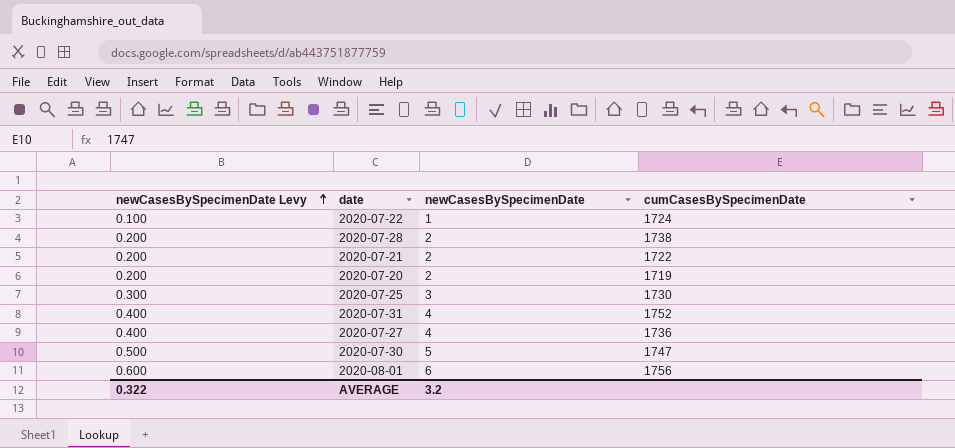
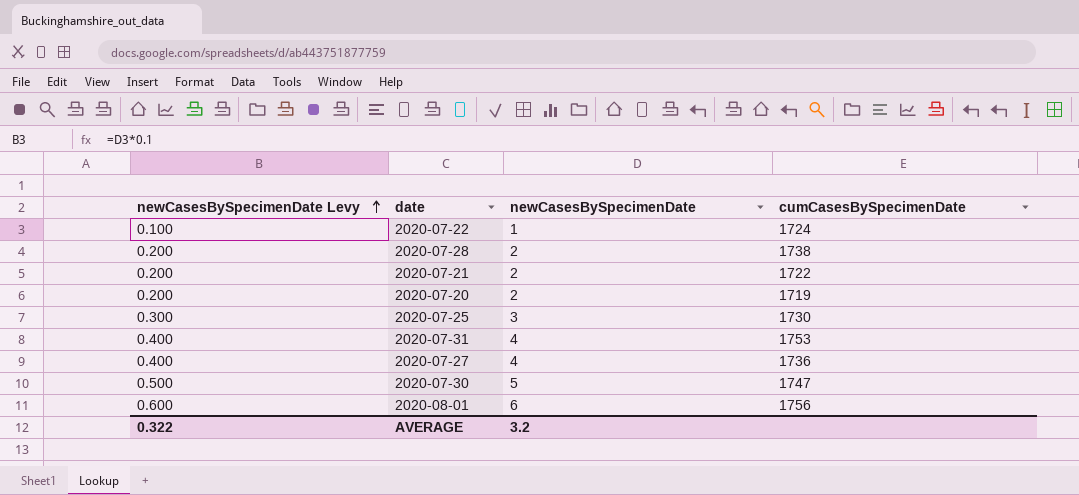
2020-07-31 | cumCasesBySpecimenDate: 1752 -> 1753

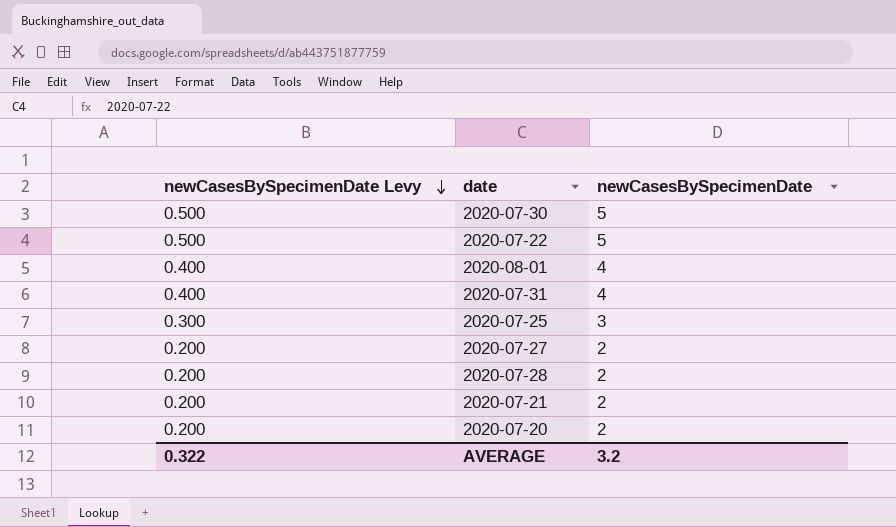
row order: newCasesBySpecimenDate Levy ascending -> newCasesBySpecimenDate Levy descending
column cumCasesBySpecimenDate | position: 4 -> none
2020-07-22 | newCasesBySpecimenDate Levy: 0.100 -> 0.500
2020-07-22 | newCasesBySpecimenDate: 1 -> 5
2020-08-01 | newCasesBySpecimenDate Levy: 0.600 -> 0.400
2020-08-01 | newCasesBySpecimenDate: 6 -> 4
2020-07-27 | newCasesBySpecimenDate Levy: 0.400 -> 0.200
2020-07-27 | newCasesBySpecimenDate: 4 -> 2

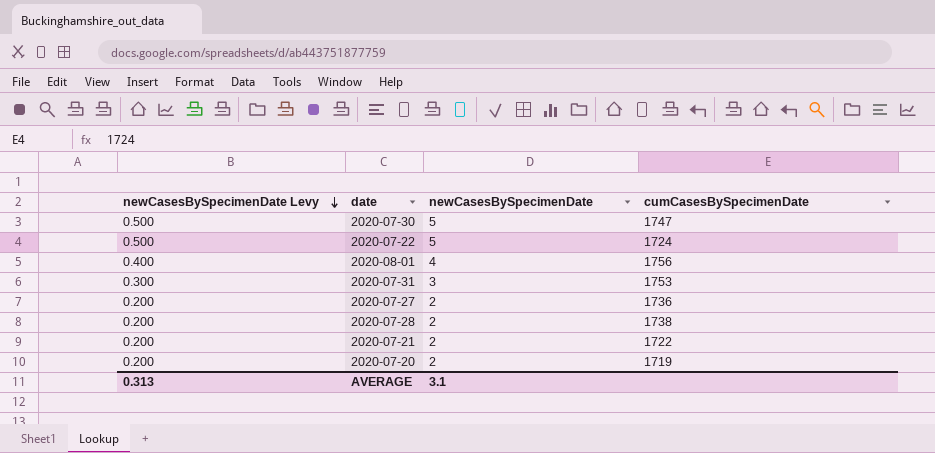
column cumCasesBySpecimenDate | position: none -> 4
row 2020-07-25: 0.300 | 3 -> none
2020-07-31 | newCasesBySpecimenDate Levy: 0.400 -> 0.300
2020-07-31 | newCasesBySpecimenDate: 4 -> 3
AVERAGE | newCasesBySpecimenDate Levy: 0.322 -> 0.313
AVERAGE | newCasesBySpecimenDate: 3.2 -> 3.1

